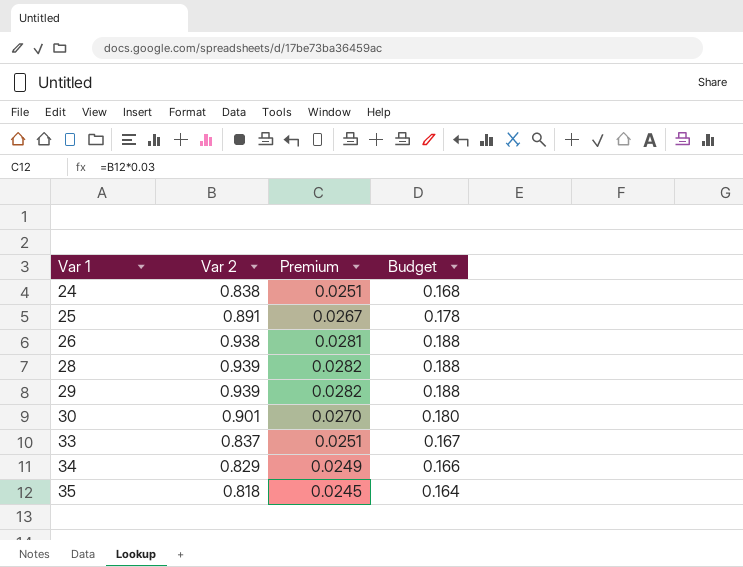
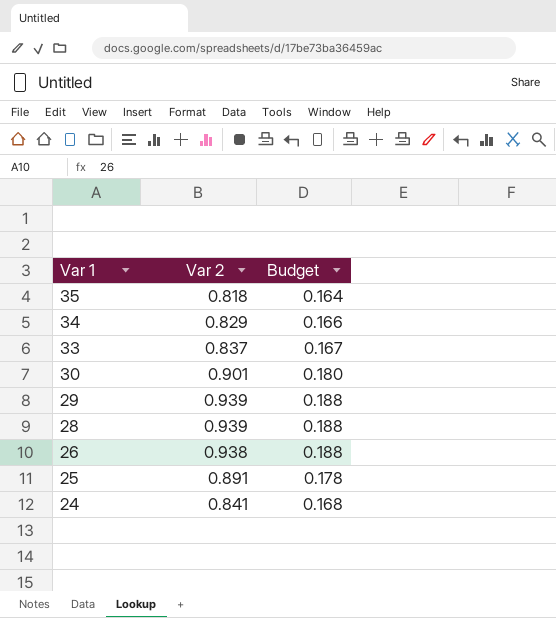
row order: Var 1 ascending -> Var 1 descending
column Premium | formula: [Var 2] * 0.03 -> none
24 | Var 2: 0.838 -> 0.841

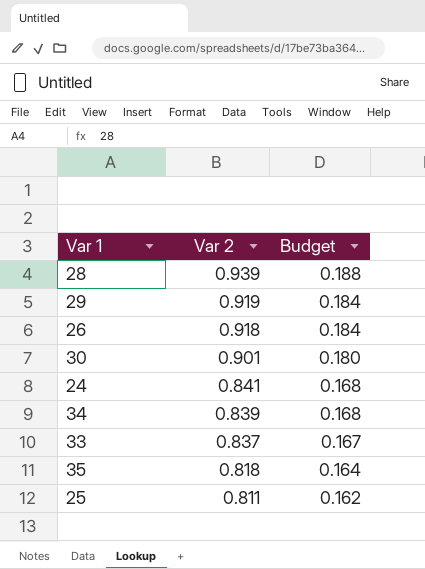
row order: Var 1 descending -> Var 2 descending
29 | Var 2: 0.939 -> 0.919
29 | Budget: 0.188 -> 0.184
26 | Var 2: 0.938 -> 0.918
26 | Budget: 0.188 -> 0.184
34 | Var 2: 0.829 -> 0.839
34 | Budget: 0.166 -> 0.168
25 | Var 2: 0.891 -> 0.811
25 | Budget: 0.178 -> 0.162

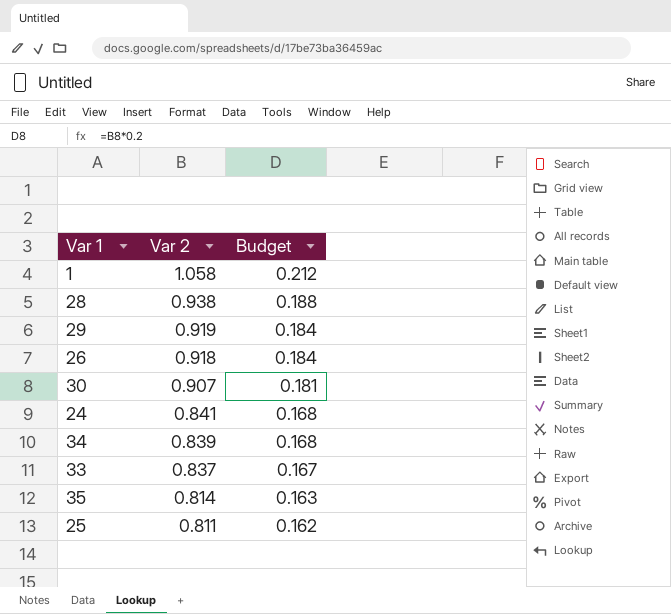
row 1: none -> 1.058 | 0.212
28 | Var 2: 0.939 -> 0.938
30 | Var 2: 0.901 -> 0.907
30 | Budget: 0.180 -> 0.181
35 | Var 2: 0.818 -> 0.814
35 | Budget: 0.164 -> 0.163

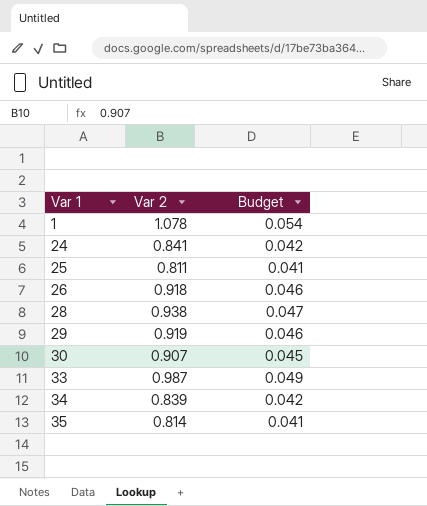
row order: Var 2 descending -> Var 1 ascending
column Budget | formula: [Var 2] * 0.2 -> [Var 2] * 0.05
1 | Var 2: 1.058 -> 1.078
33 | Var 2: 0.837 -> 0.987

